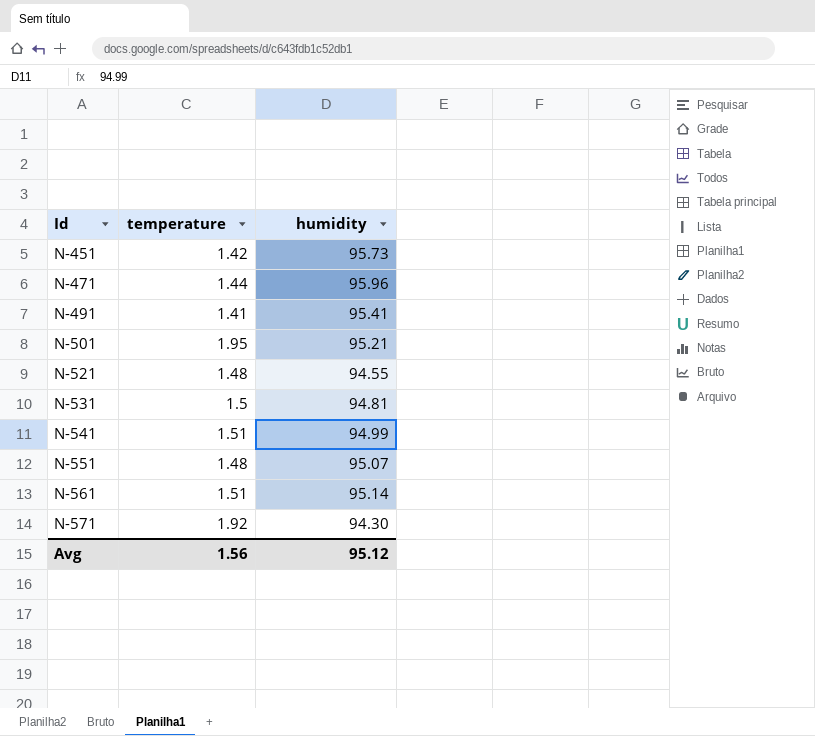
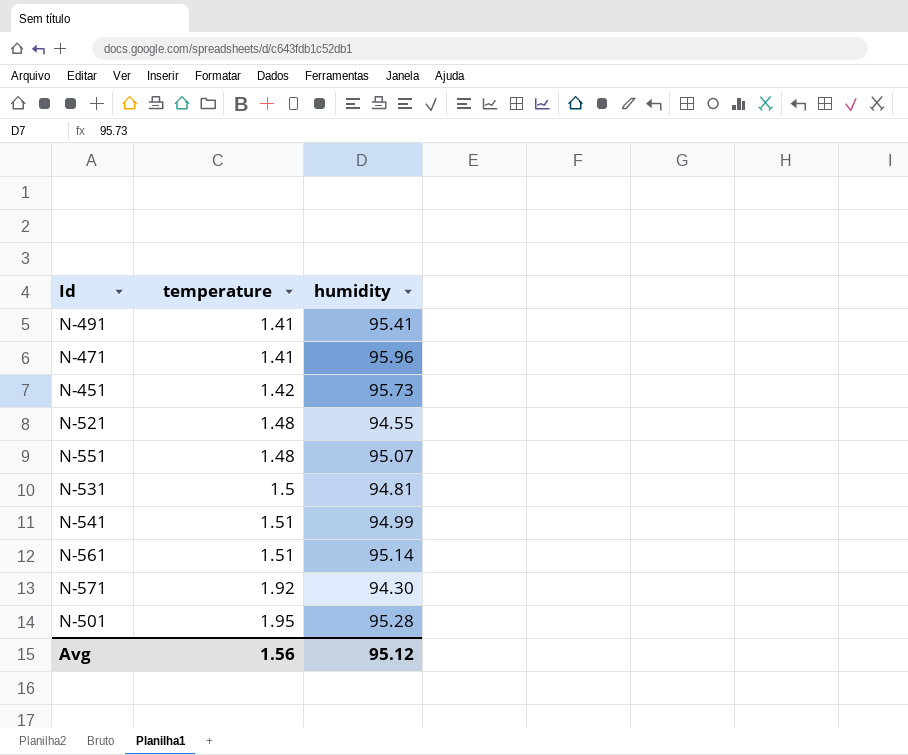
row order: Id ascending -> temperature ascending
N-471 | temperature: 1.44 -> 1.41
N-501 | humidity: 95.21 -> 95.28

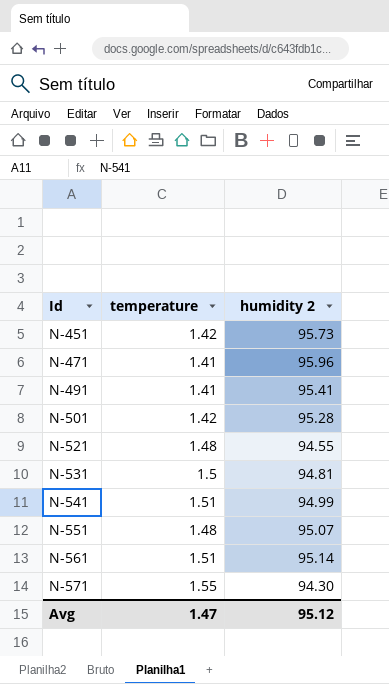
row order: temperature ascending -> Id ascending
column name: humidity -> humidity 2
N-501 | temperature: 1.95 -> 1.42
N-571 | temperature: 1.92 -> 1.55
Avg | temperature: 1.56 -> 1.47

